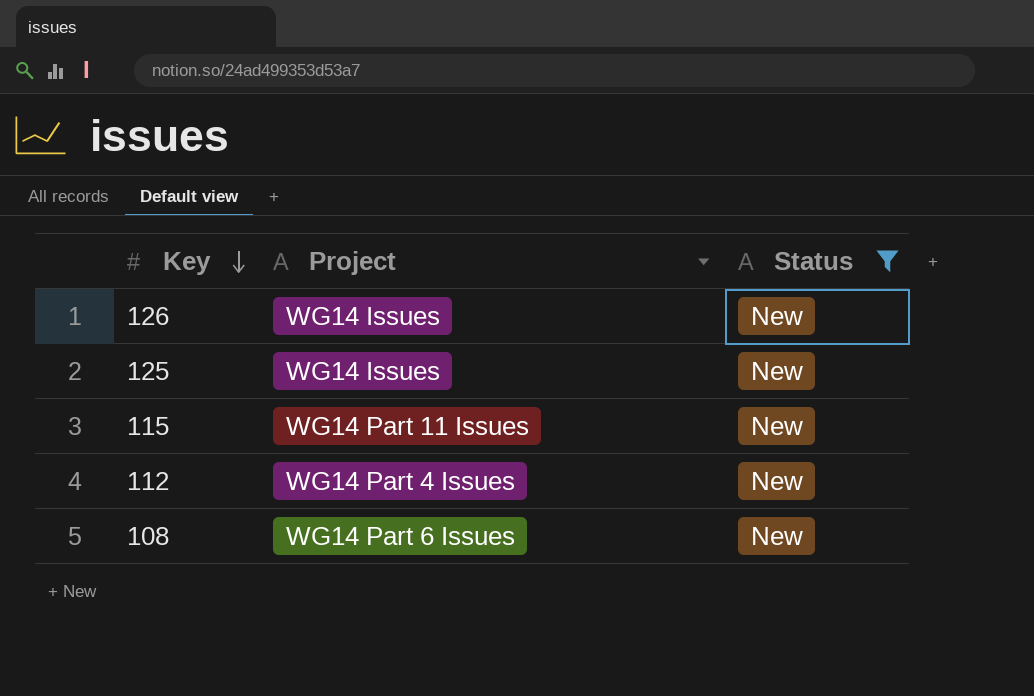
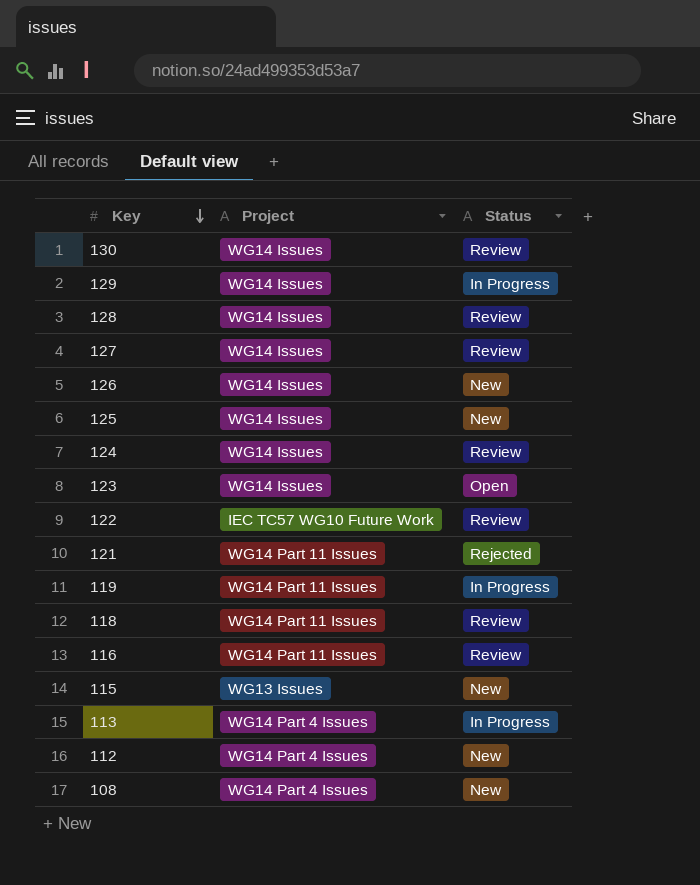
filter: Status = New -> none
115 | Project: WG14 Part 11 Issues -> WG13 Issues
108 | Project: WG14 Part 6 Issues -> WG14 Part 4 Issues

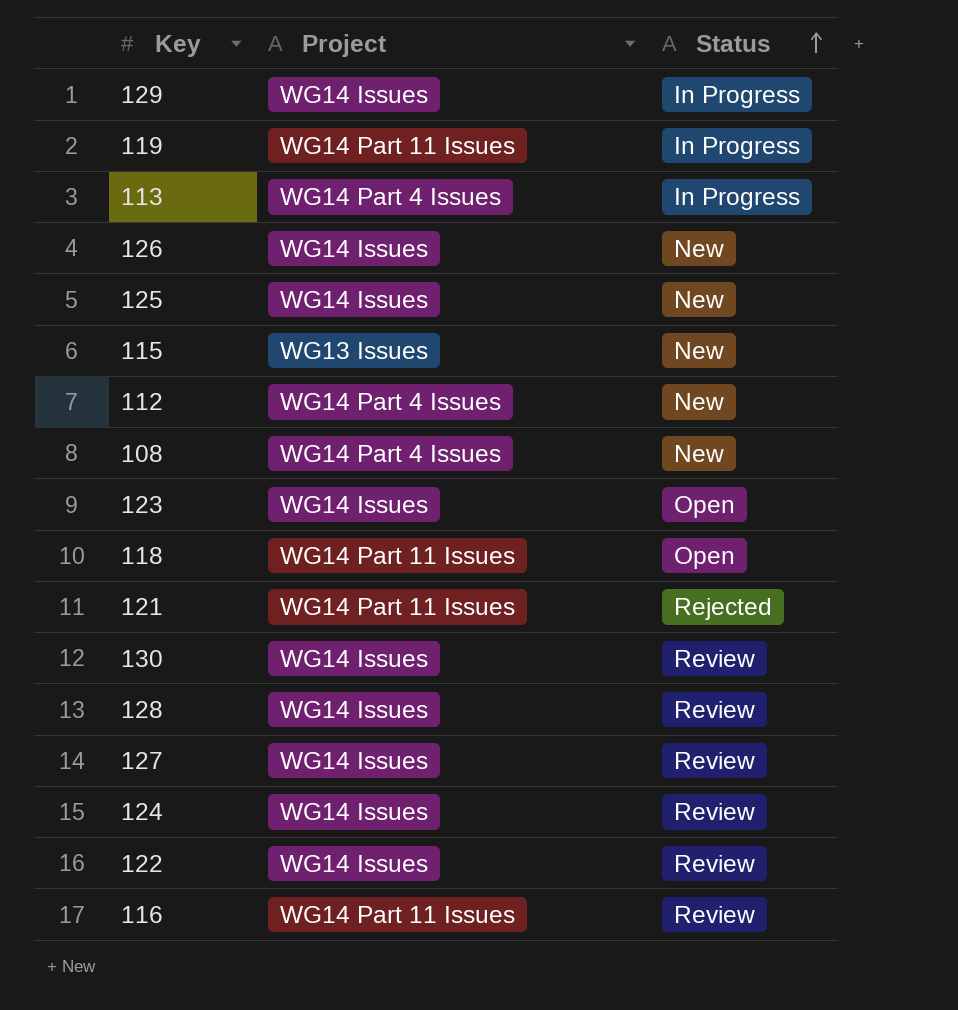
row order: Key descending -> Status ascending
118 | Status: Review -> Open
122 | Project: IEC TC57 WG10 Future Work -> WG14 Issues

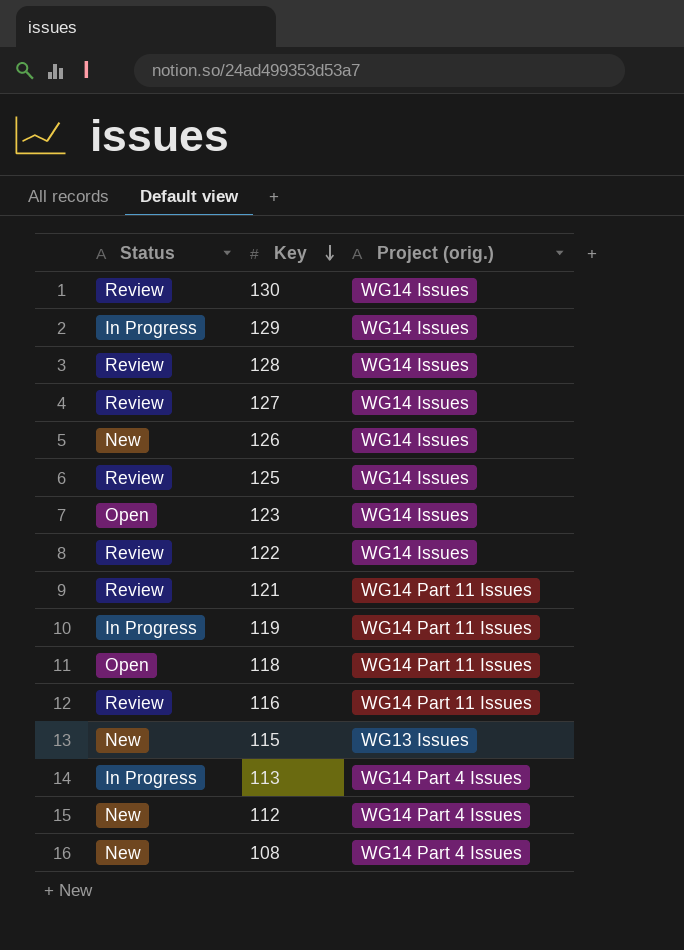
row order: Status ascending -> Key descending
column Status | position: 3 -> 1
column name: Project -> Project (orig.)
row 124: WG14 Issues | Review -> none
125 | Status: New -> Review
121 | Status: Rejected -> Review

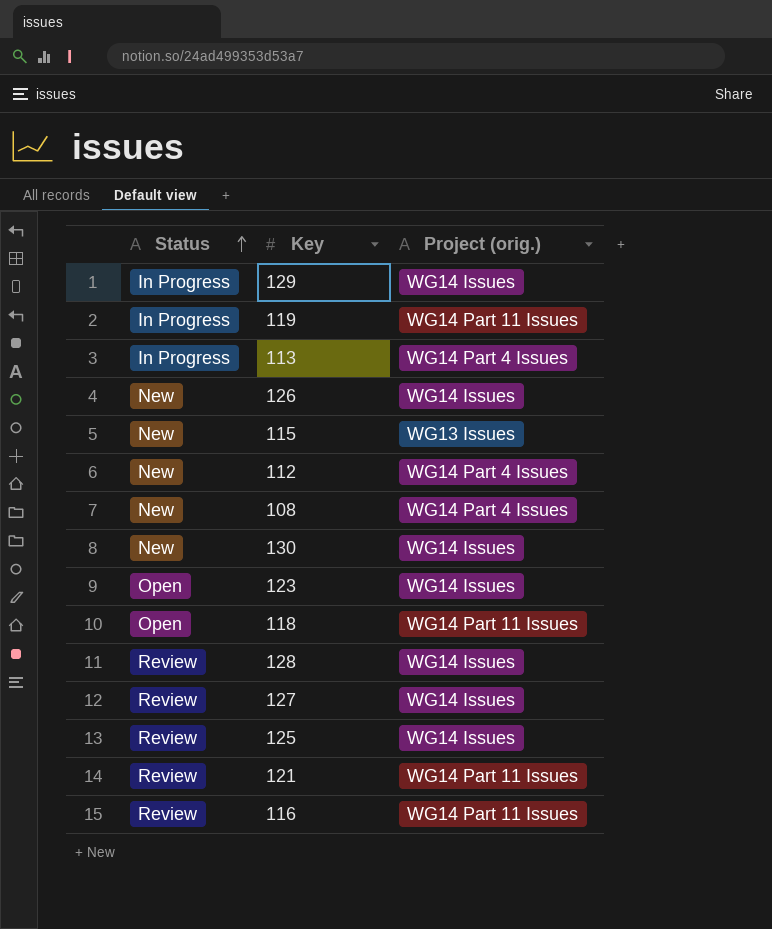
row order: Key descending -> Status ascending
row 122: Review | WG14 Issues -> none
130 | Status: Review -> New

